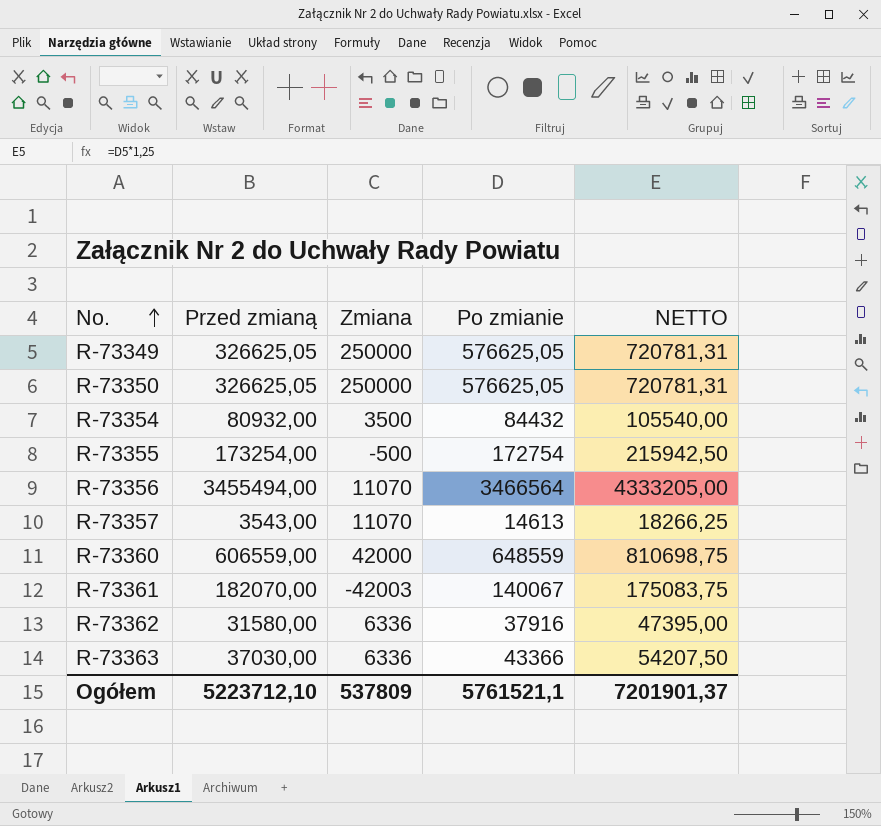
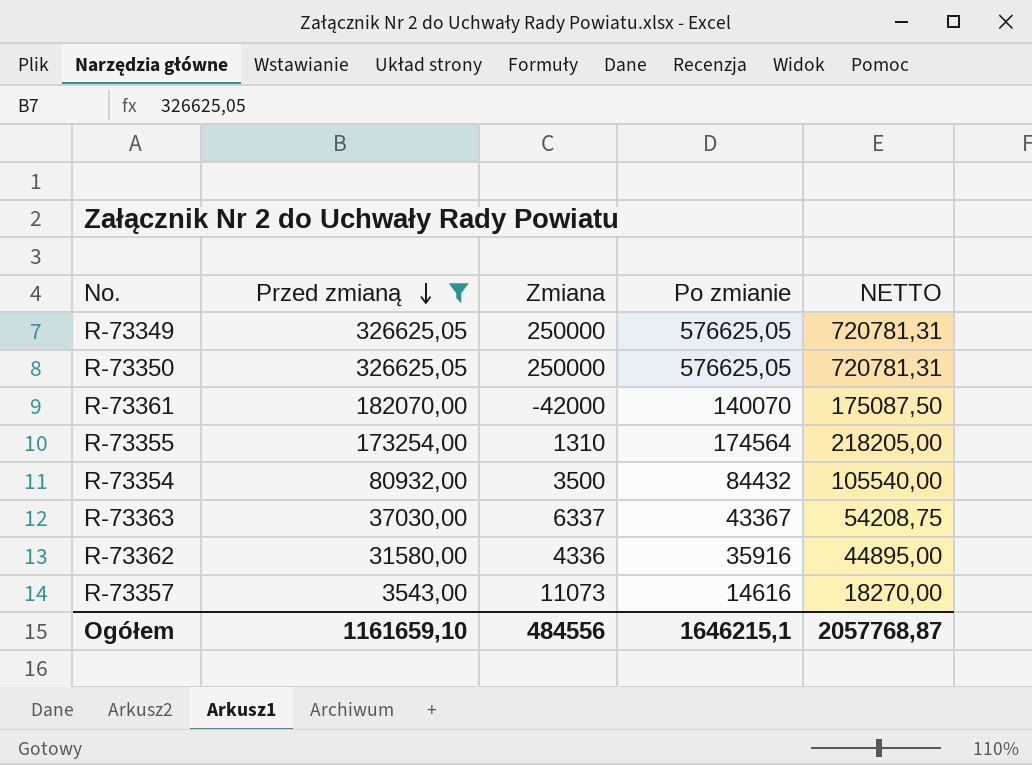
filter: none -> Przed zmianą <= 326625,05
row order: No. ascending -> Przed zmianą descending
R-73361 | Zmiana: -42003 -> -42000
R-73361 | Po zmianie: 140067 -> 140070
R-73361 | NETTO: 175083,75 -> 175087,50
R-73355 | Zmiana: -500 -> 1310
R-73355 | Po zmianie: 172754 -> 174564
R-73355 | NETTO: 215942,50 -> 218205,00
R-73363 | Zmiana: 6336 -> 6337
R-73363 | Po zmianie: 43366 -> 43367
R-73363 | NETTO: 54207,50 -> 54208,75
R-73362 | Zmiana: 6336 -> 4336
R-73362 | Po zmianie: 37916 -> 35916
R-73362 | NETTO: 47395,00 -> 44895,00
R-73357 | Zmiana: 11070 -> 11073
R-73357 | Po zmianie: 14613 -> 14616
R-73357 | NETTO: 18266,25 -> 18270,00
Ogółem | Przed zmianą: 5223712,10 -> 1161659,10
Ogółem | Zmiana: 537809 -> 484556
Ogółem | Po zmianie: 5761521,1 -> 1646215,1
Ogółem | NETTO: 7201901,37 -> 2057768,87

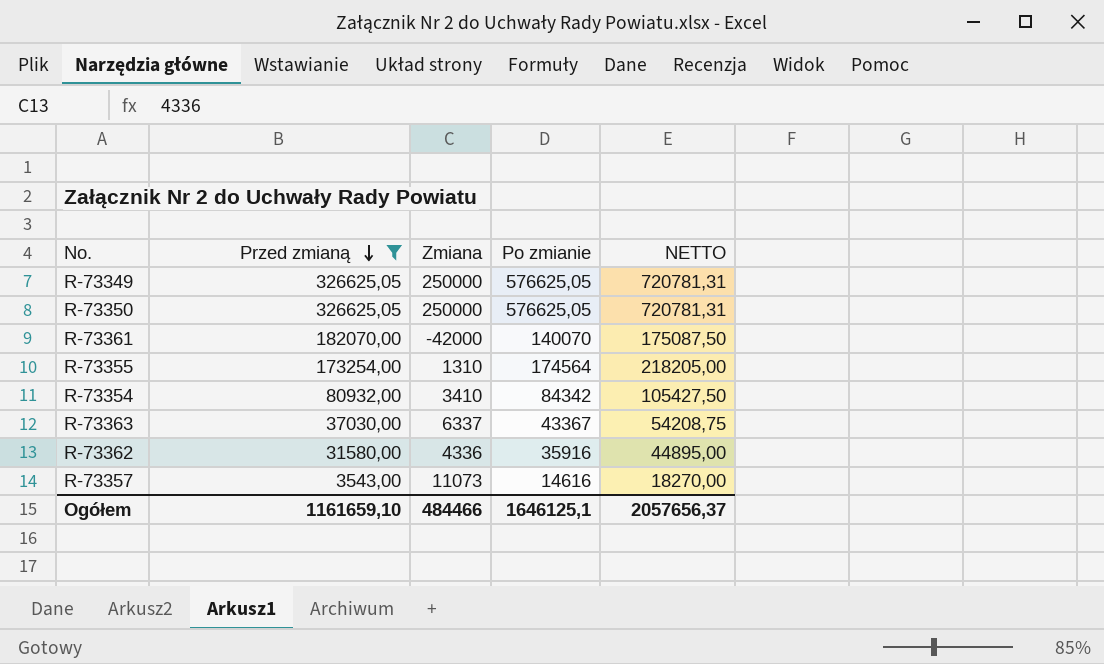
R-73354 | Zmiana: 3500 -> 3410
R-73354 | Po zmianie: 84432 -> 84342
R-73354 | NETTO: 105540,00 -> 105427,50
Ogółem | Zmiana: 484556 -> 484466
Ogółem | Po zmianie: 1646215,1 -> 1646125,1
Ogółem | NETTO: 2057768,87 -> 2057656,37

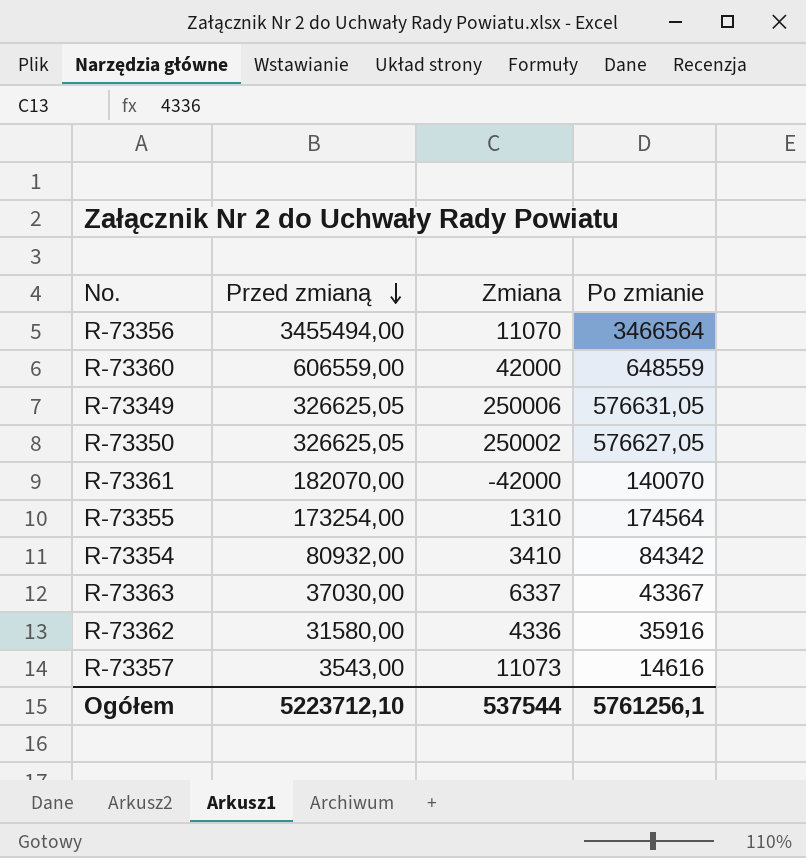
filter: Przed zmianą <= 326625,05 -> none
column NETTO | formula: [Po zmianie] * 1,25 -> none
R-73349 | Zmiana: 250000 -> 250006
R-73349 | Po zmianie: 576625,05 -> 576631,05
R-73350 | Zmiana: 250000 -> 250002
R-73350 | Po zmianie: 576625,05 -> 576627,05
Ogółem | Przed zmianą: 1161659,10 -> 5223712,10
Ogółem | Zmiana: 484466 -> 537544
Ogółem | Po zmianie: 1646125,1 -> 5761256,1

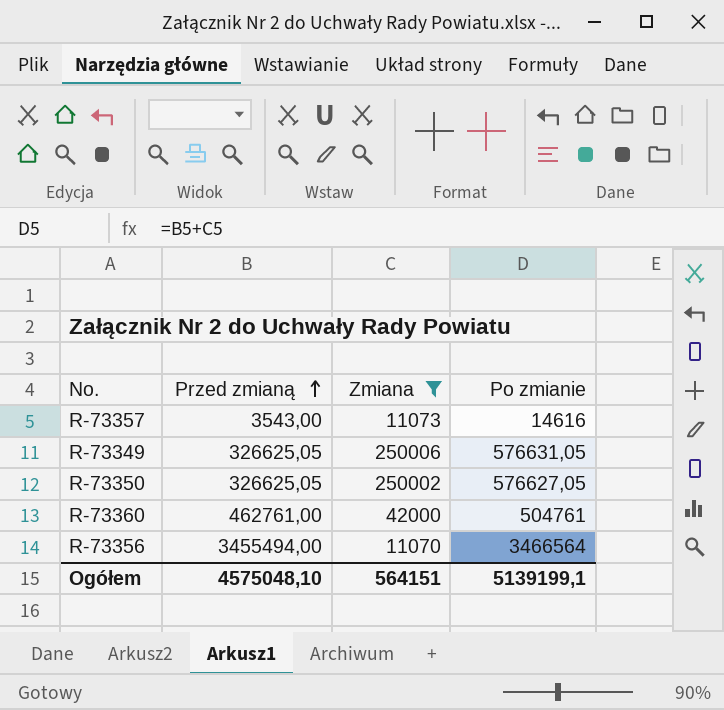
filter: none -> Zmiana >= 11070
row order: Przed zmianą descending -> Przed zmianą ascending
R-73360 | Przed zmianą: 606559,00 -> 462761,00
R-73360 | Po zmianie: 648559 -> 504761
Ogółem | Przed zmianą: 5223712,10 -> 4575048,10
Ogółem | Zmiana: 537544 -> 564151
Ogółem | Po zmianie: 5761256,1 -> 5139199,1

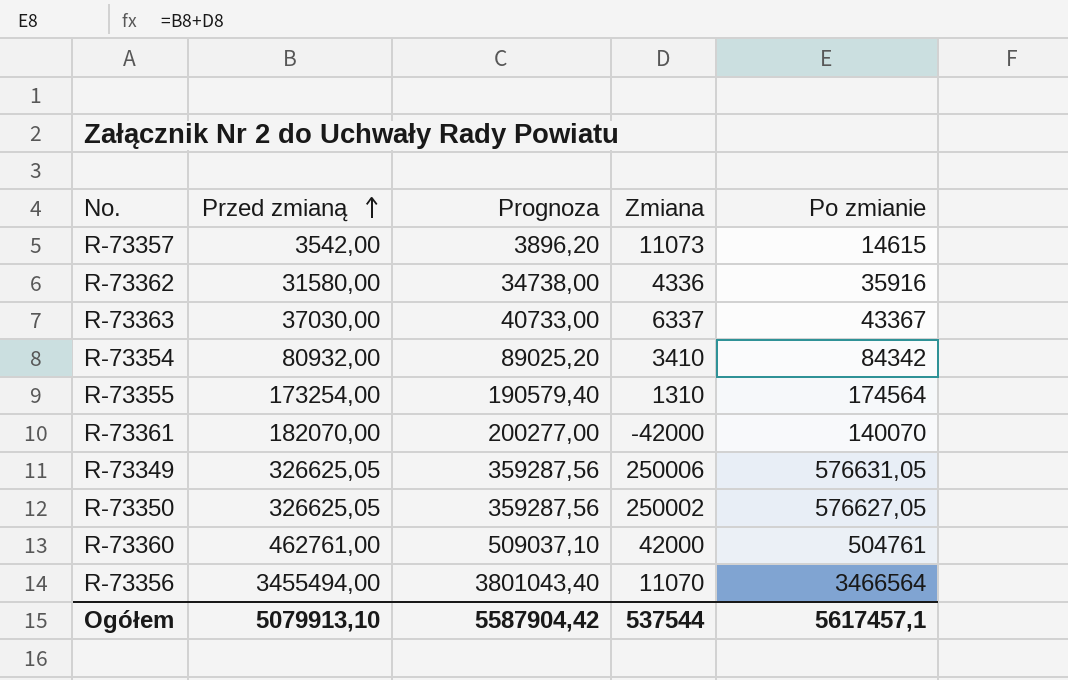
filter: Zmiana >= 11070 -> none
column Prognoza | formula: none -> [Przed zmianą] * 1,1
R-73357 | Przed zmianą: 3543,00 -> 3542,00
R-73357 | Po zmianie: 14616 -> 14615
Ogółem | Przed zmianą: 4575048,10 -> 5079913,10
Ogółem | Zmiana: 564151 -> 537544
Ogółem | Po zmianie: 5139199,1 -> 5617457,1

